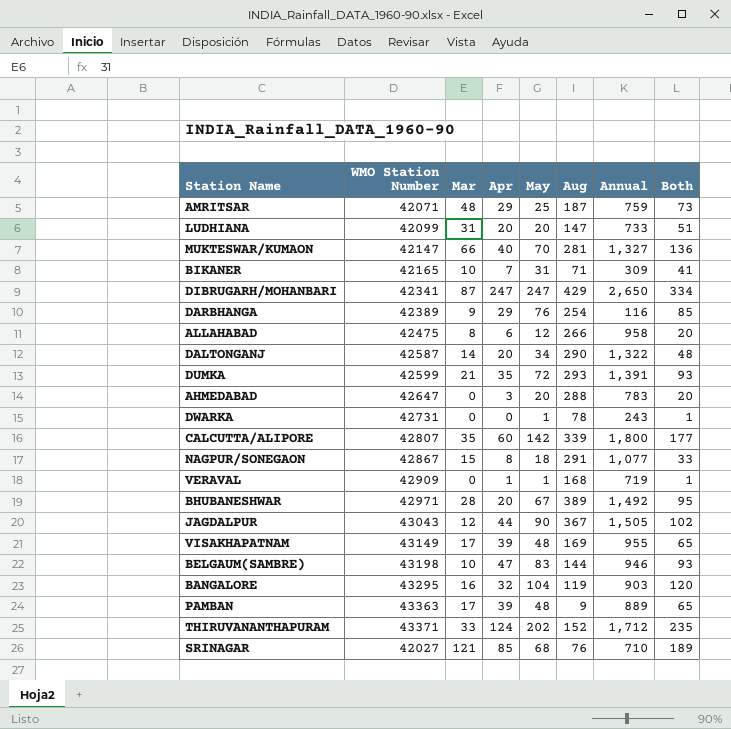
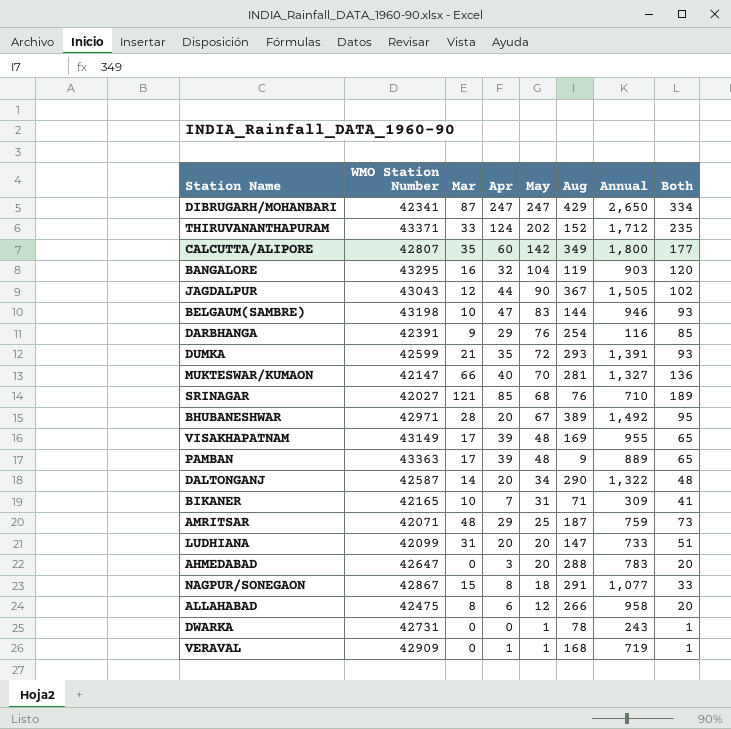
row order: none -> May descending
CALCUTTA/ALIPORE | Aug: 339 -> 349
DARBHANGA | WMO Station Number: 42389 -> 42391

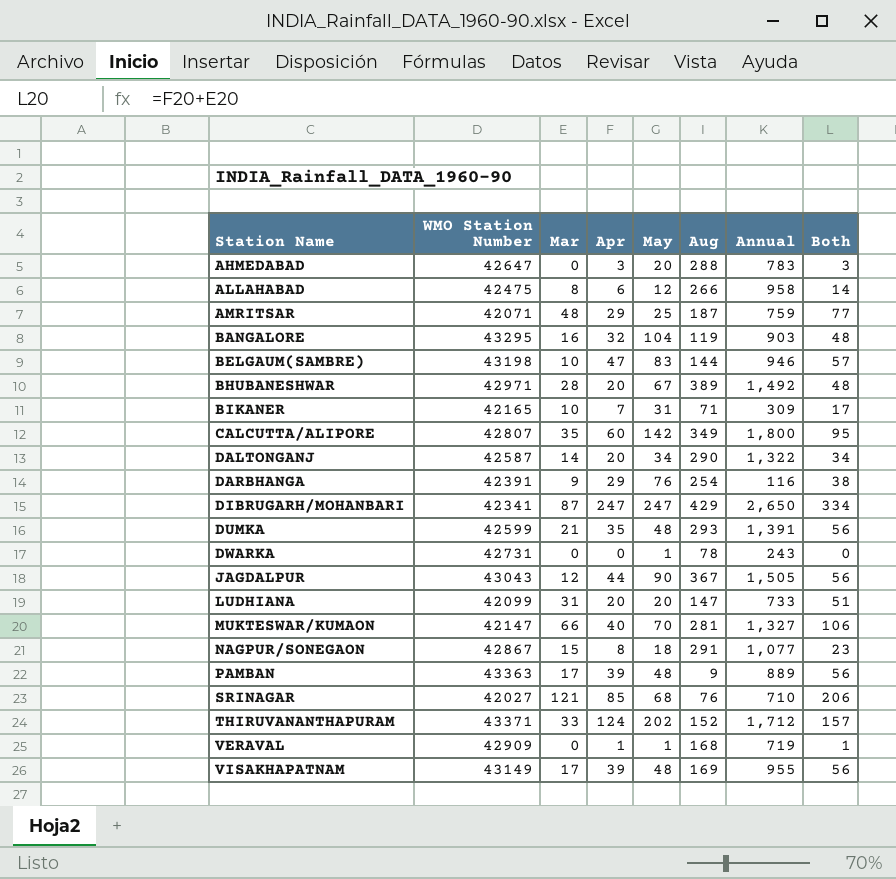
row order: May descending -> Station Name ascending
column Both | formula: [Mar] + [May] -> [Mar] + [Apr]
DUMKA | May: 72 -> 48

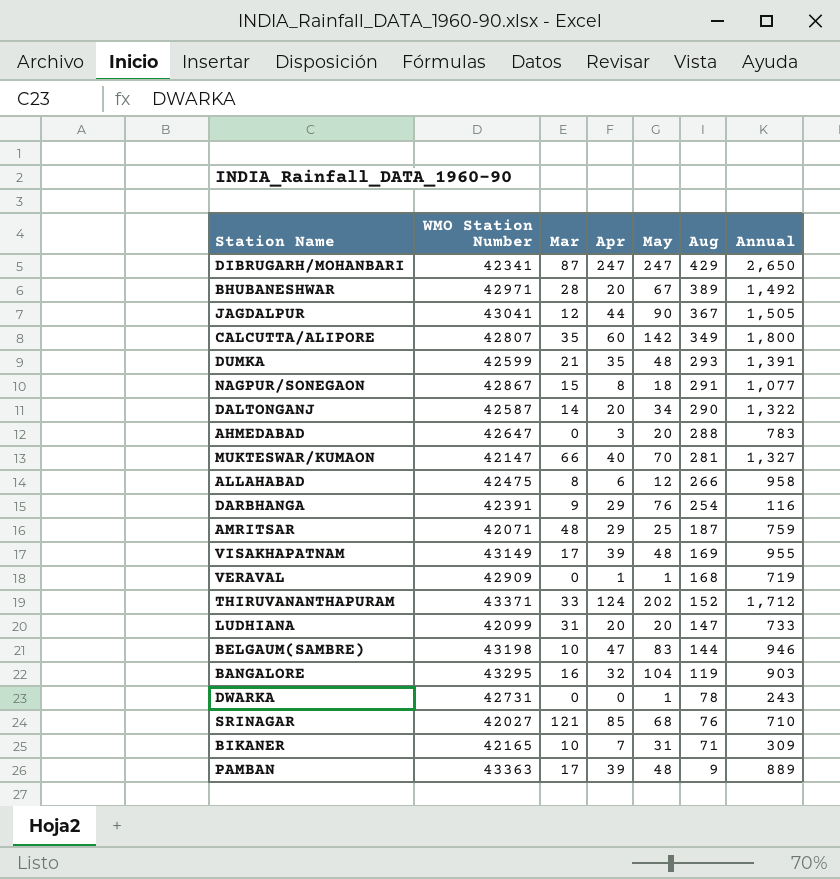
row order: Station Name ascending -> Aug descending
column Both | formula: [Mar] + [Apr] -> none
JAGDALPUR | WMO Station Number: 43043 -> 43041

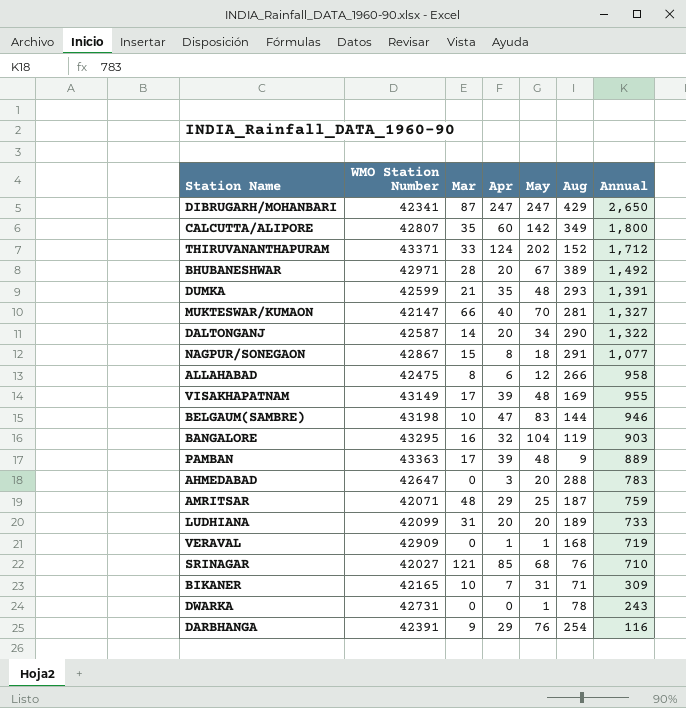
row order: Aug descending -> Annual descending
row JAGDALPUR: 43041 | 12 | 44 | 90 | 367 | 1,505 -> none
LUDHIANA | Aug: 147 -> 189

